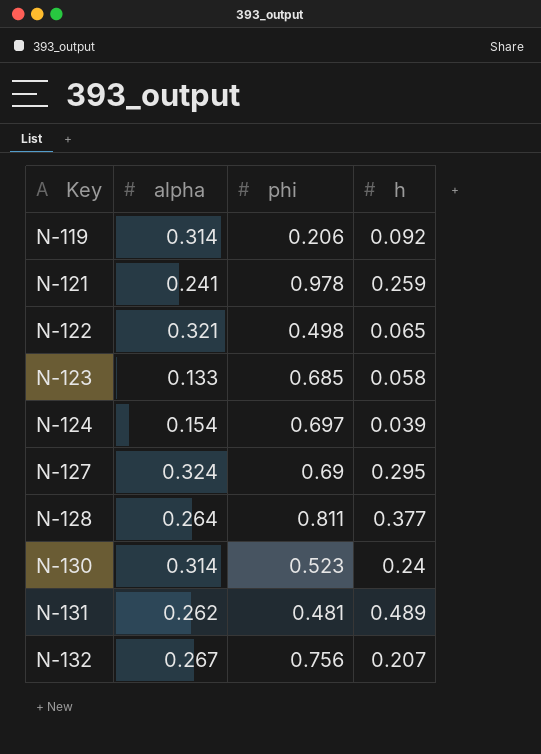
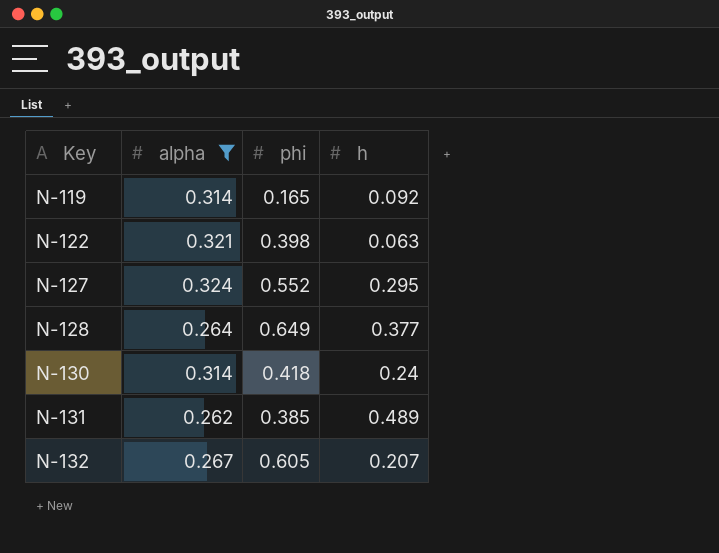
filter: none -> alpha >= 0.262
N-119 | phi: 0.206 -> 0.165
N-122 | phi: 0.498 -> 0.398
N-122 | h: 0.065 -> 0.063
N-127 | phi: 0.69 -> 0.552
N-128 | phi: 0.811 -> 0.649
N-130 | phi: 0.523 -> 0.418
N-131 | phi: 0.481 -> 0.385
N-132 | phi: 0.756 -> 0.605

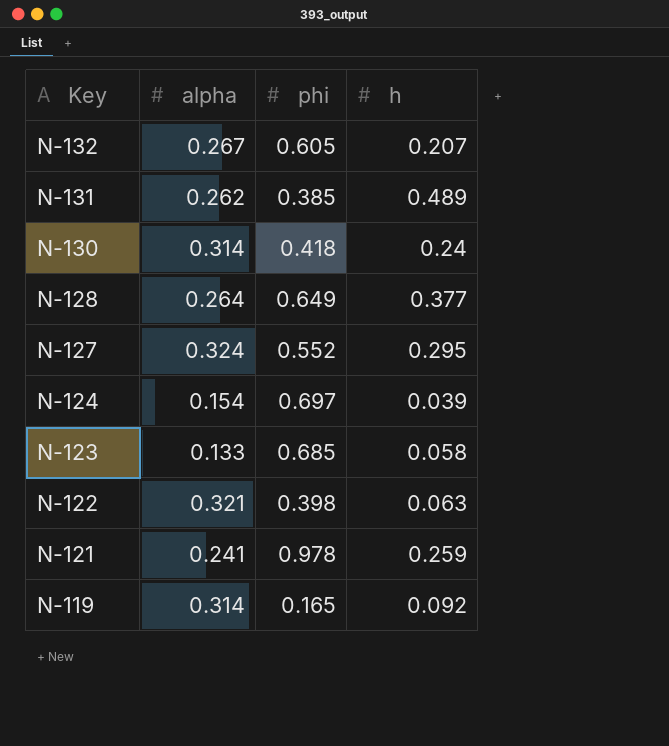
filter: alpha >= 0.262 -> none
row order: Key ascending -> Key descending

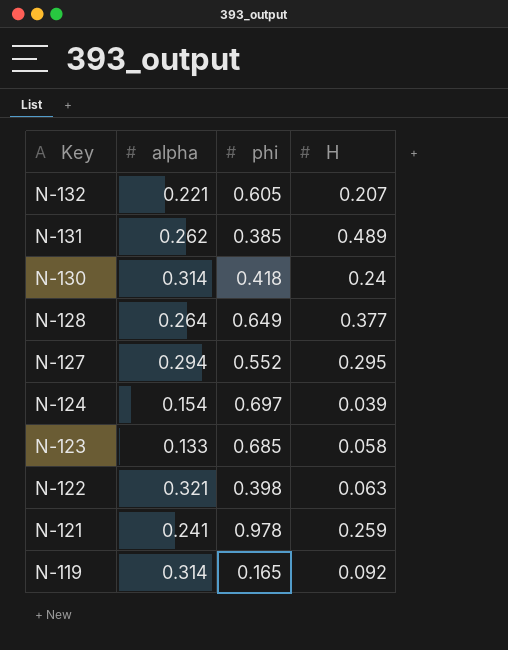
column name: h -> H
N-132 | alpha: 0.267 -> 0.221
N-127 | alpha: 0.324 -> 0.294

